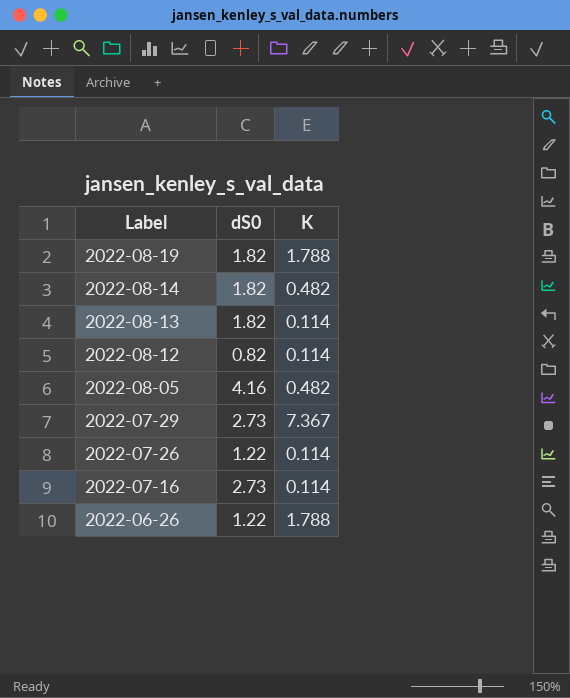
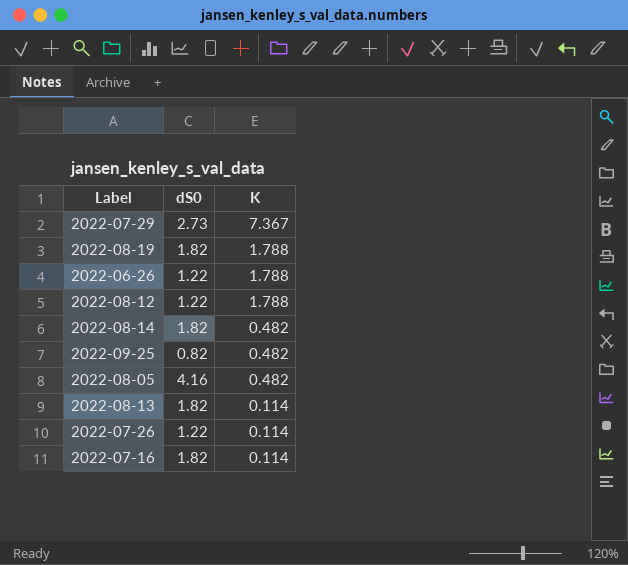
row order: Label descending -> K descending
2022-08-12 | dS0: 0.82 -> 1.22
2022-08-12 | K: 0.114 -> 1.788
row 2022-09-25: none -> 0.82 | 0.482
2022-07-16 | dS0: 2.73 -> 1.82

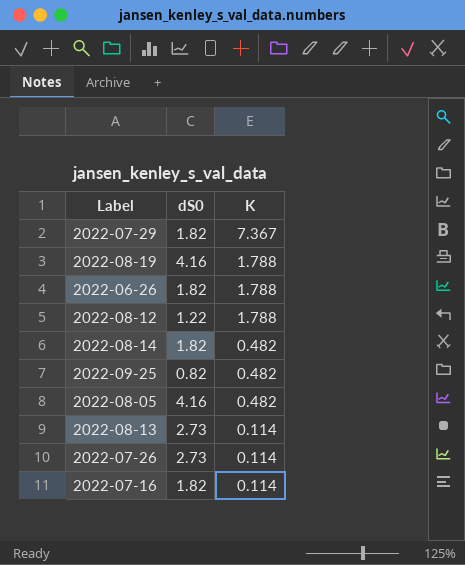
2022-07-29 | dS0: 2.73 -> 1.82
2022-08-19 | dS0: 1.82 -> 4.16
2022-06-26 | dS0: 1.22 -> 1.82
2022-08-13 | dS0: 1.82 -> 2.73
2022-07-26 | dS0: 1.22 -> 2.73

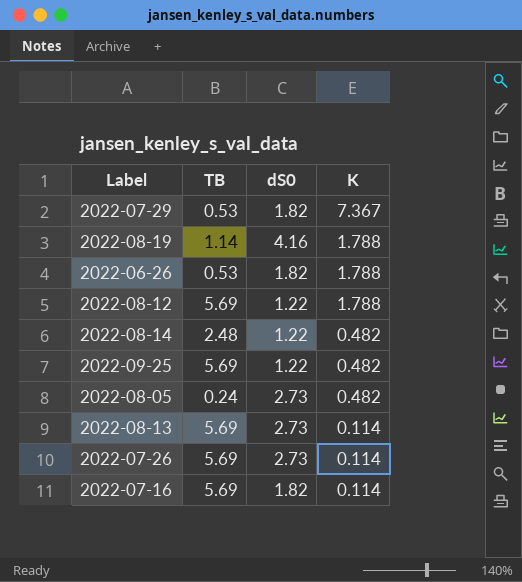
column TB | position: none -> 2
2022-08-14 | dS0: 1.82 -> 1.22
2022-09-25 | dS0: 0.82 -> 1.22
2022-08-05 | dS0: 4.16 -> 2.73

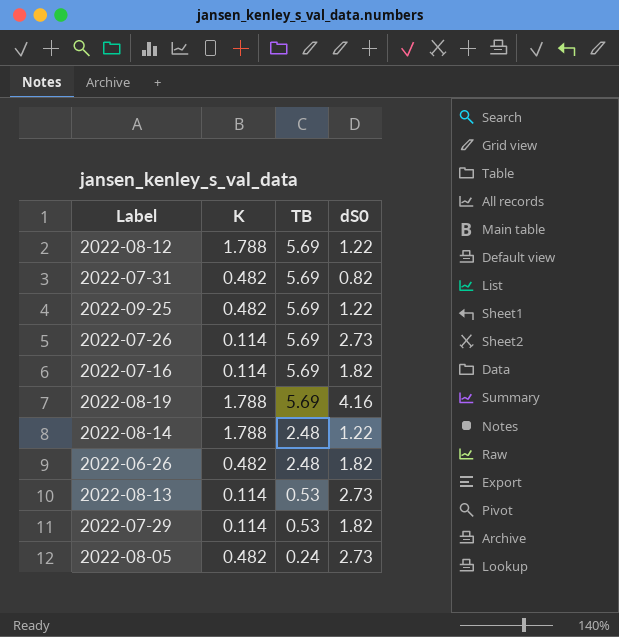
row order: K descending -> TB descending
column K | position: 4 -> 2
row 2022-07-31: none -> 0.482 | 5.69 | 0.82
2022-08-19 | TB: 1.14 -> 5.69
2022-08-14 | K: 0.482 -> 1.788
2022-06-26 | K: 1.788 -> 0.482
2022-06-26 | TB: 0.53 -> 2.48
2022-08-13 | TB: 5.69 -> 0.53
2022-07-29 | K: 7.367 -> 0.114

